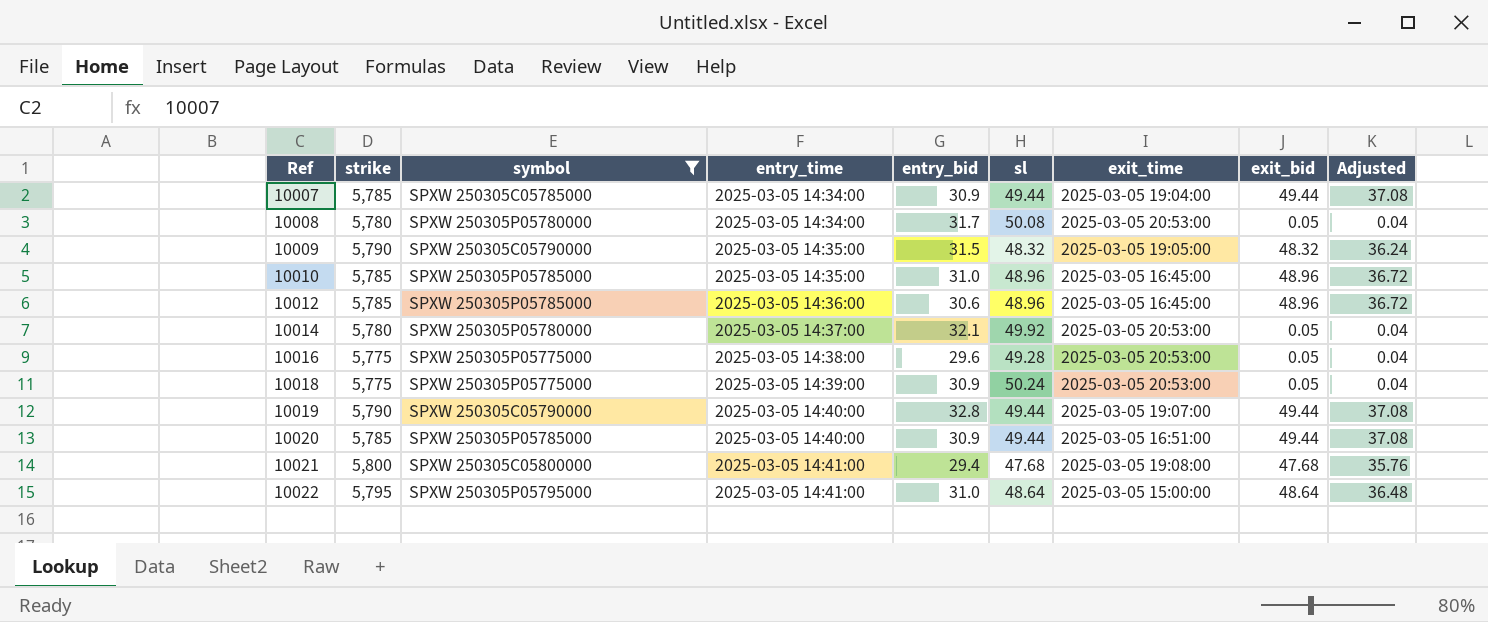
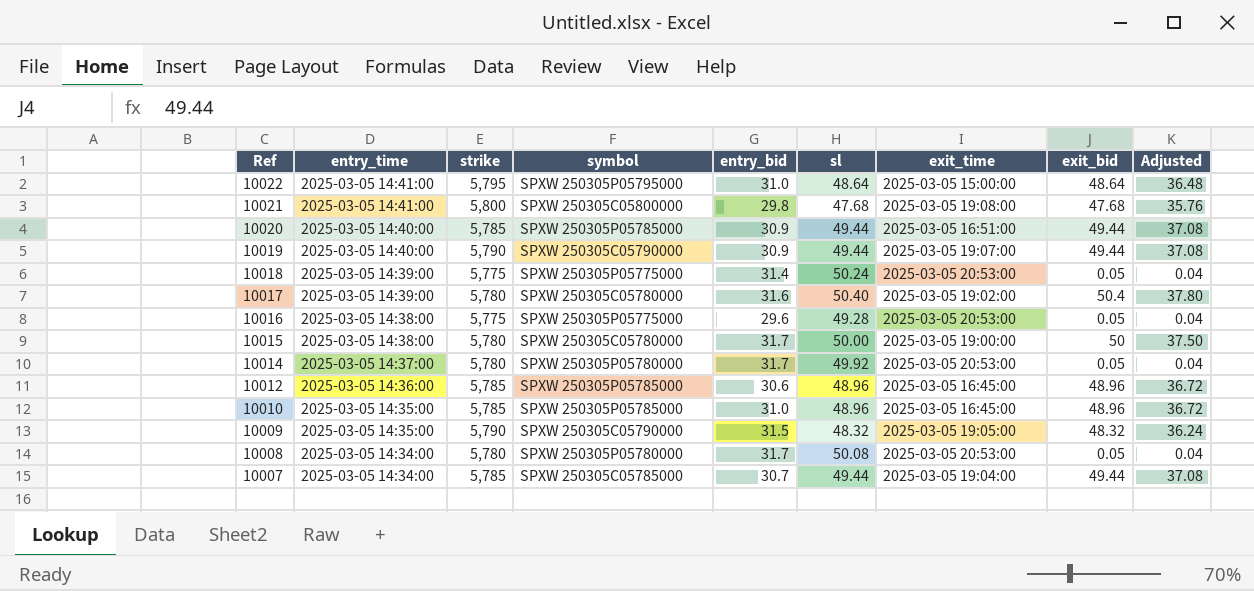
filter: symbol != SPXW 250305C05780000 -> none
row order: Ref ascending -> Ref descending
column entry_time | position: 4 -> 2
10021 | entry_bid: 29.4 -> 29.8
10019 | entry_bid: 32.8 -> 30.9
10018 | entry_bid: 30.9 -> 31.4
10014 | entry_bid: 32.1 -> 31.7
10007 | entry_bid: 30.9 -> 30.7

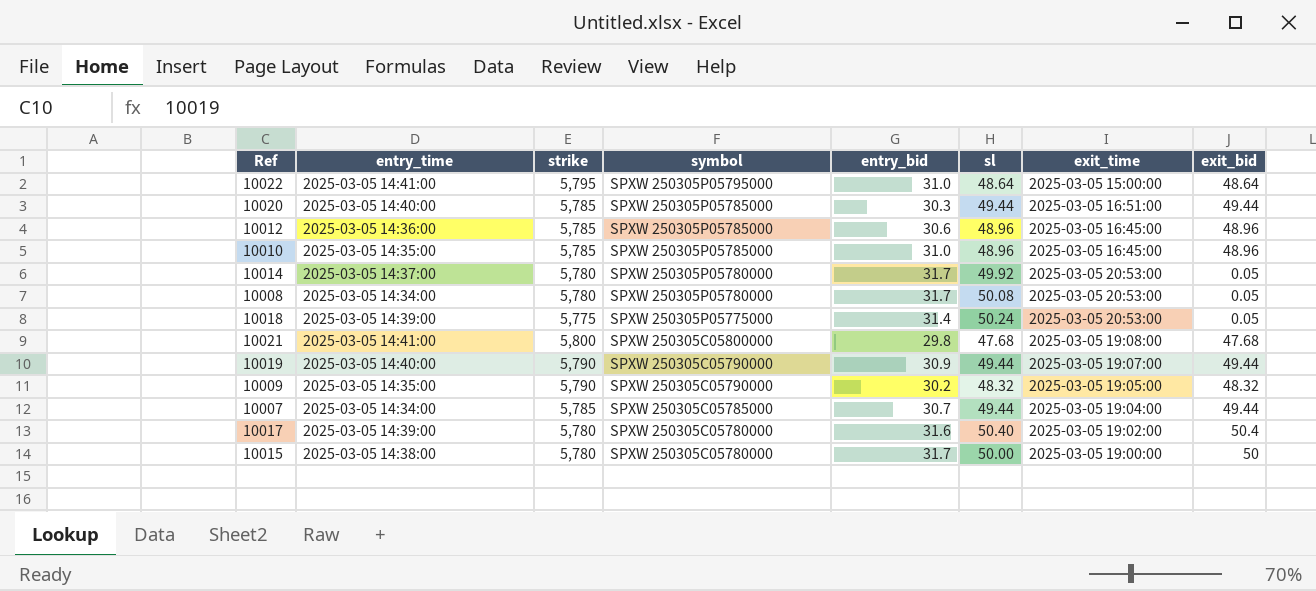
row order: Ref descending -> symbol descending
column Adjusted | formula: [exit_bid] * 0.75 -> none
row 10016: 2025-03-05 14:38:00 | 5,775 | SPXW 250305P05775000 | 29.6 | 49.28 | 2025-03-05 20:53:00 | 0.05 | 0.04 -> none
10020 | entry_bid: 30.9 -> 30.3
10009 | entry_bid: 31.5 -> 30.2

